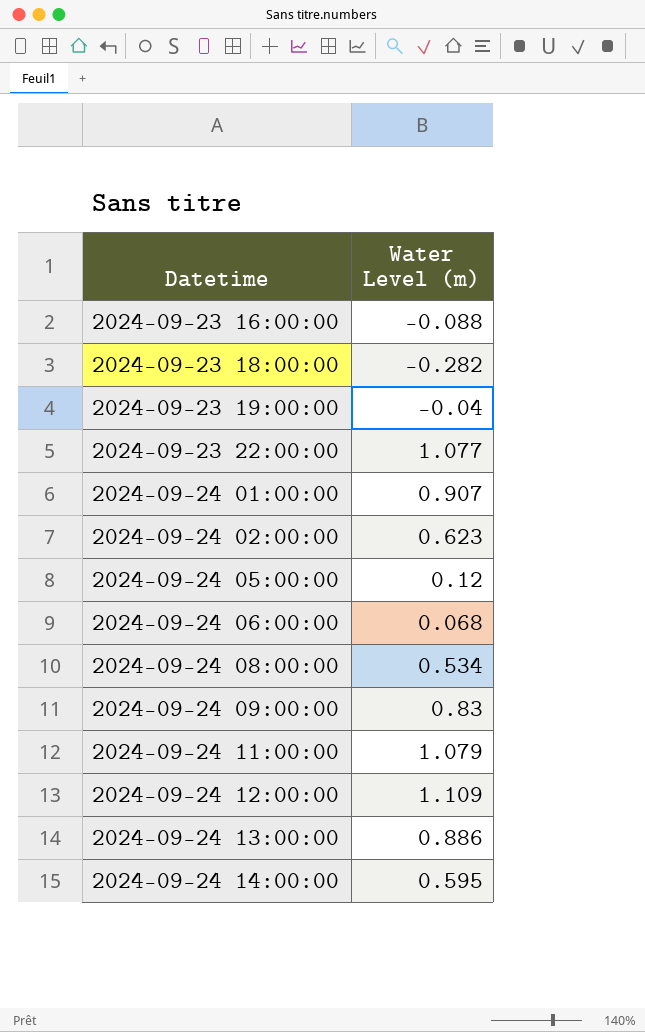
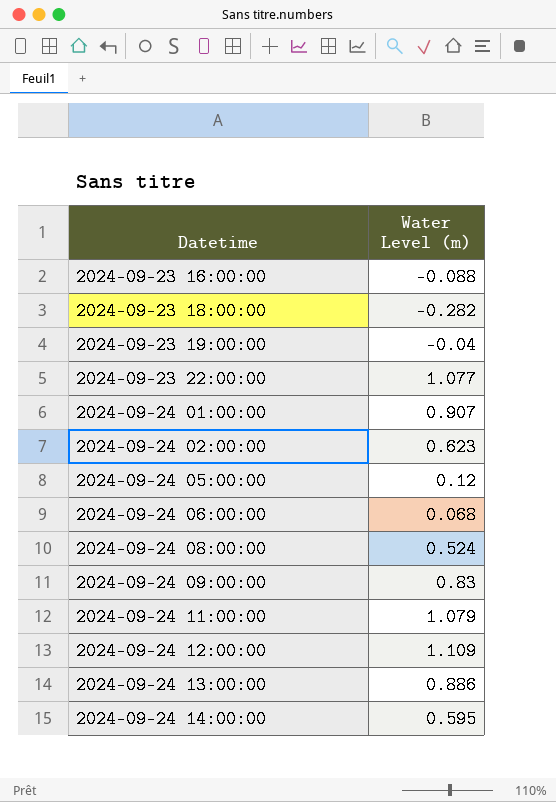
2024-09-24 08:00:00 | Water Level (m): 0.534 -> 0.524

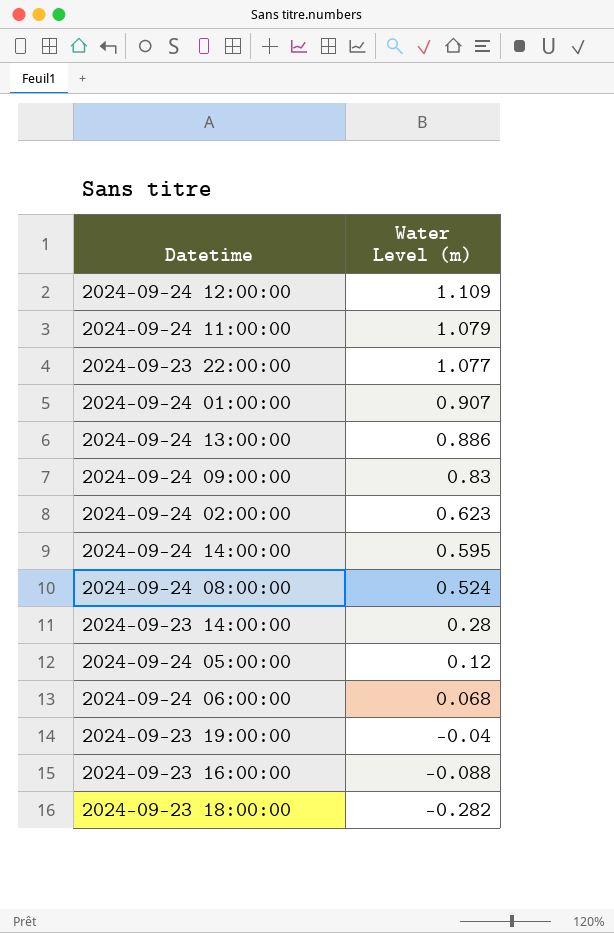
row order: Datetime ascending -> Water Level (m) descending
row 2024-09-23 14:00:00: none -> 0.28

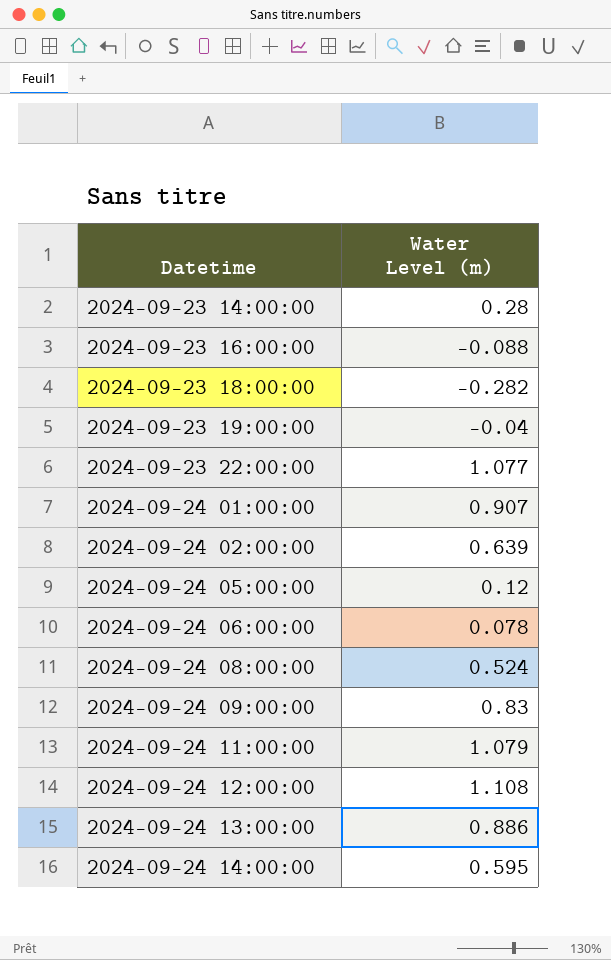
row order: Water Level (m) descending -> Datetime ascending
2024-09-24 02:00:00 | Water Level (m): 0.623 -> 0.639
2024-09-24 06:00:00 | Water Level (m): 0.068 -> 0.078
2024-09-24 12:00:00 | Water Level (m): 1.109 -> 1.108

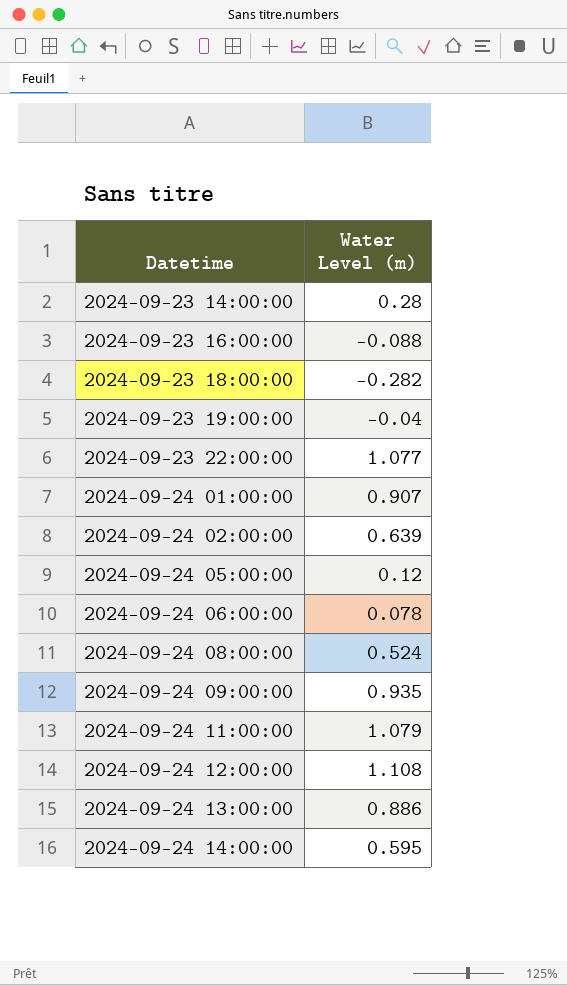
2024-09-24 09:00:00 | Water Level (m): 0.83 -> 0.935

